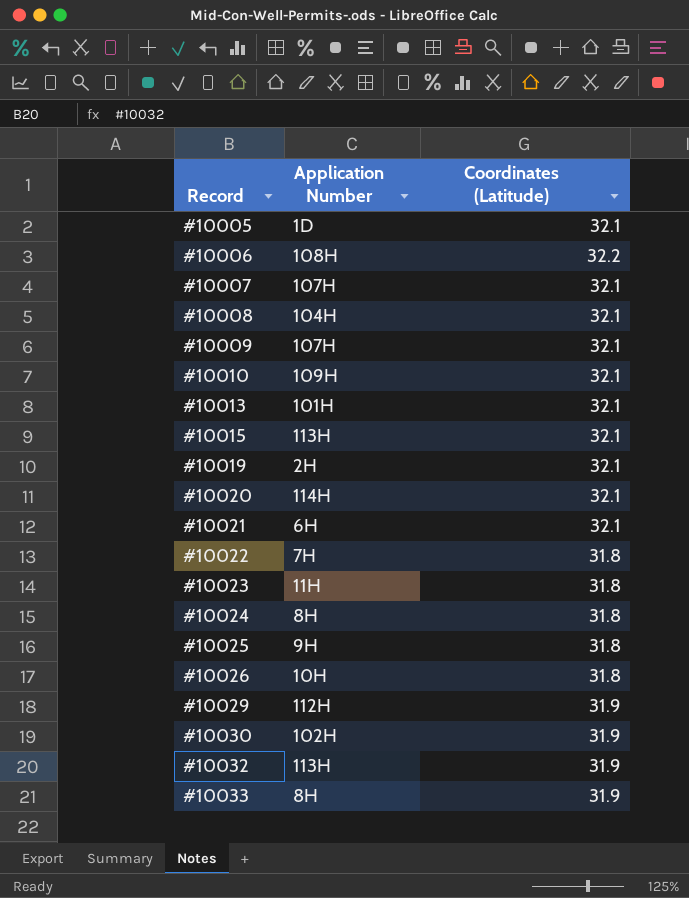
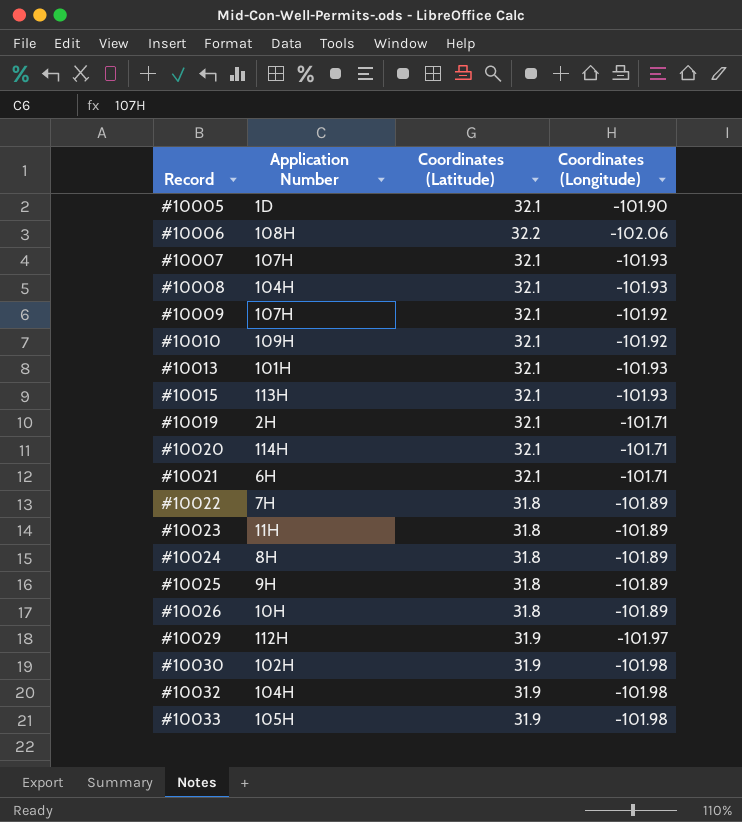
column Coordinates (Longitude) | position: none -> 4
#10032 | Application Number: 113H -> 104H
#10033 | Application Number: 8H -> 105H

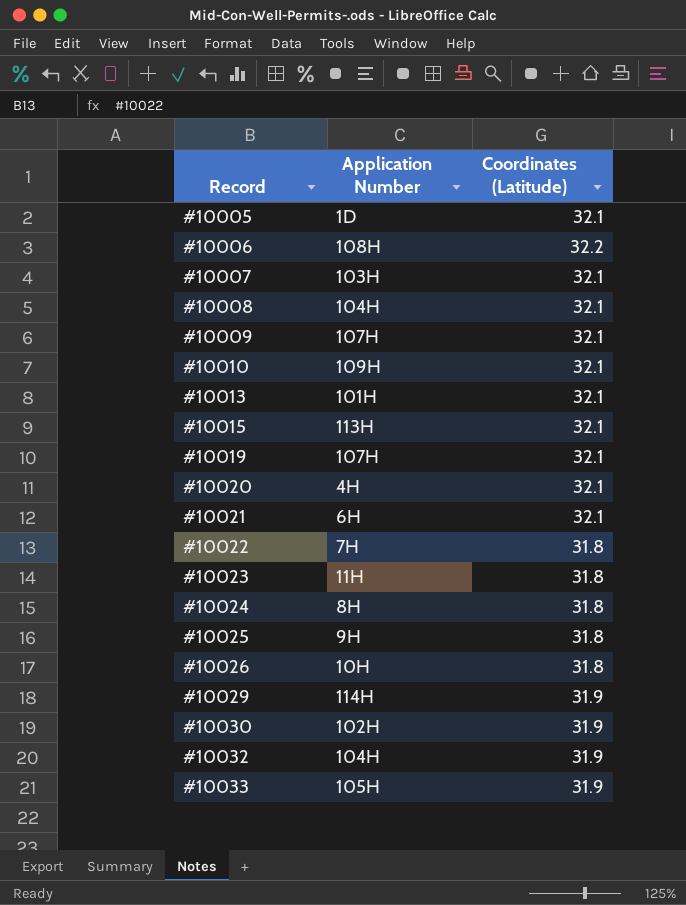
column Coordinates (Longitude) | position: 4 -> none
#10007 | Application Number: 107H -> 103H
#10019 | Application Number: 2H -> 107H
#10020 | Application Number: 114H -> 4H
#10029 | Application Number: 112H -> 114H

